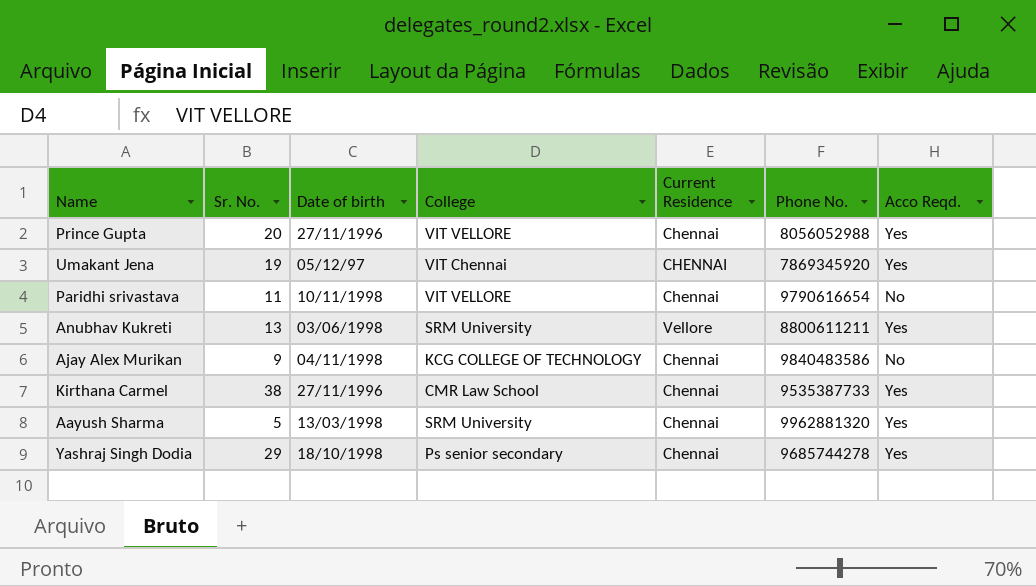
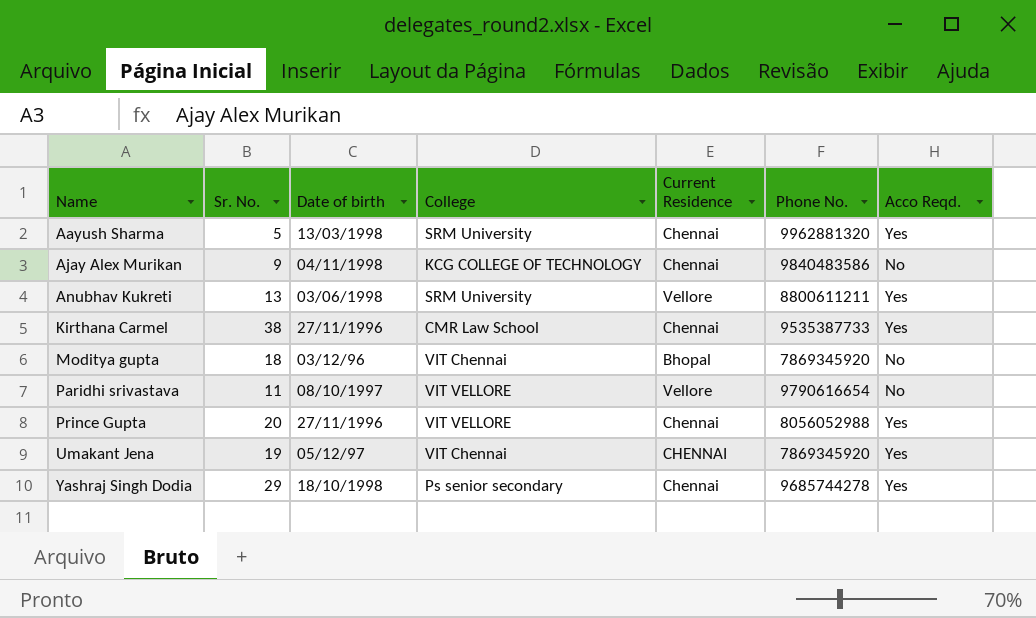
row order: none -> Name ascending
row Moditya gupta: none -> 18 | 03/12/96 | VIT Chennai | Bhopal | 7869345920 | No
Paridhi srivastava | Date of birth: 10/11/1998 -> 08/10/1997
Paridhi srivastava | Current Residence: Chennai -> Vellore

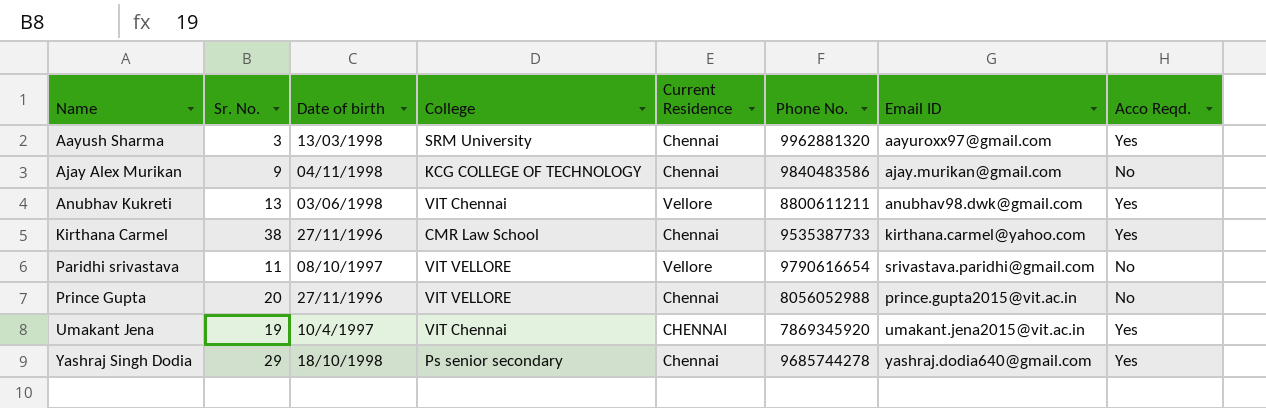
column Email ID | position: none -> 7
row Moditya gupta: 18 | 03/12/96 | VIT Chennai | Bhopal | 7869345920 | No -> none
Aayush Sharma | Sr. No.: 5 -> 3
Anubhav Kukreti | College: SRM University -> VIT Chennai
Prince Gupta | Acco Reqd.: Yes -> No
Umakant Jena | Date of birth: 05/12/97 -> 10/4/1997

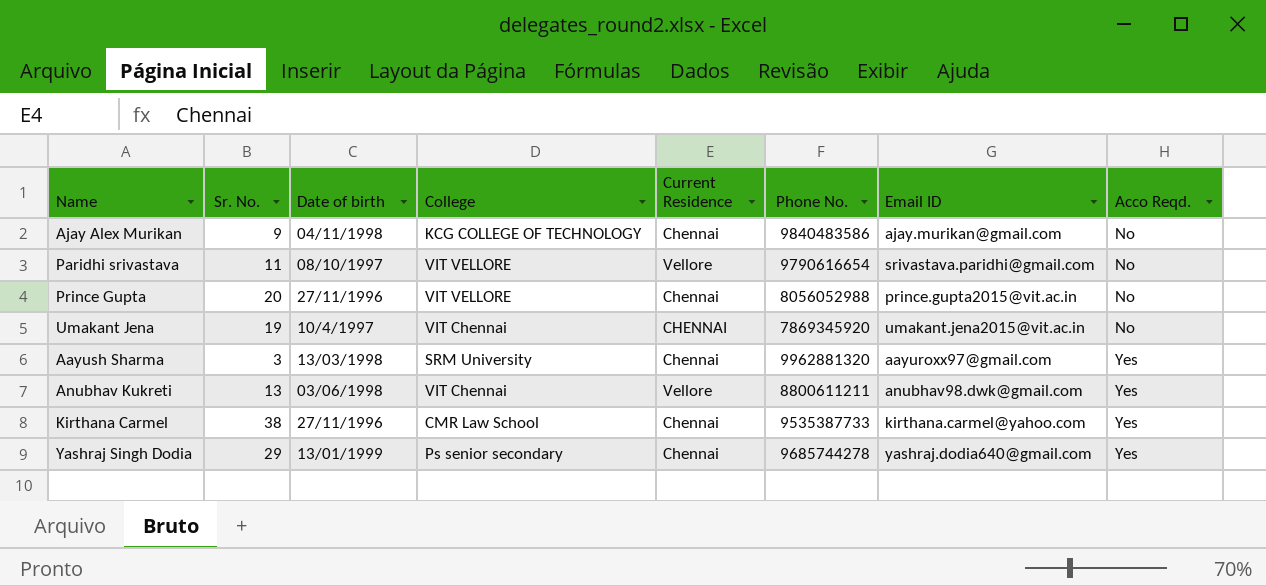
row order: Name ascending -> Acco Reqd. ascending
Umakant Jena | Acco Reqd.: Yes -> No
Yashraj Singh Dodia | Date of birth: 18/10/1998 -> 13/01/1999

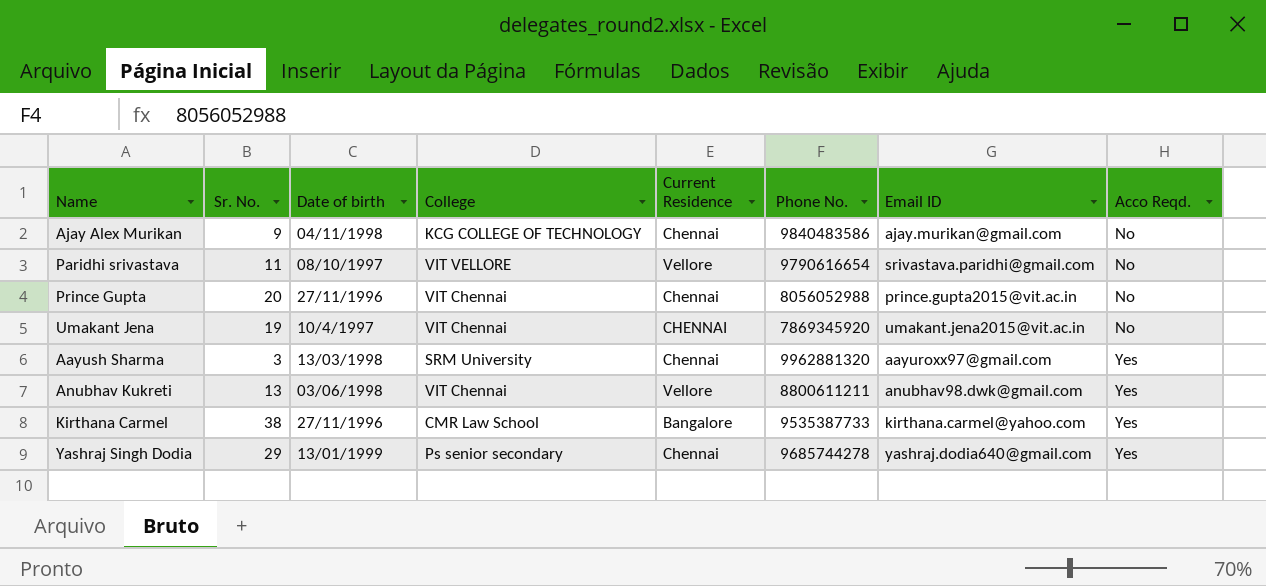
Prince Gupta | College: VIT VELLORE -> VIT Chennai
Kirthana Carmel | Current Residence: Chennai -> Bangalore

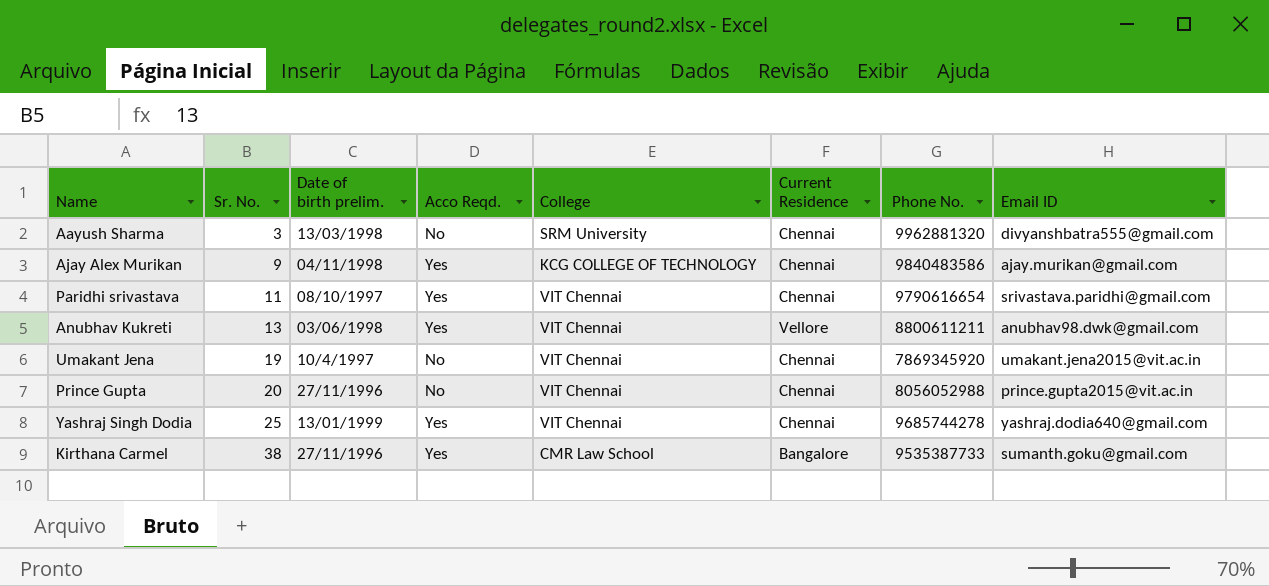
row order: Acco Reqd. ascending -> Sr. No. ascending
column name: Date of birth -> Date of birth prelim.
column Acco Reqd. | position: 8 -> 4
Aayush Sharma | Acco Reqd.: Yes -> No
Aayush Sharma | Email ID: aayuroxx97@gmail.com -> divyanshbatra555@gmail.com
Ajay Alex Murikan | Acco Reqd.: No -> Yes
Paridhi srivastava | Acco Reqd.: No -> Yes
Paridhi srivastava | College: VIT VELLORE -> VIT Chennai
Paridhi srivastava | Current Residence: Vellore -> Chennai
Umakant Jena | Current Residence: CHENNAI -> Chennai
Yashraj Singh Dodia | Sr. No.: 29 -> 25
Yashraj Singh Dodia | College: Ps senior secondary -> VIT Chennai
Kirthana Carmel | Email ID: kirthana.carmel@yahoo.com -> sumanth.goku@gmail.com

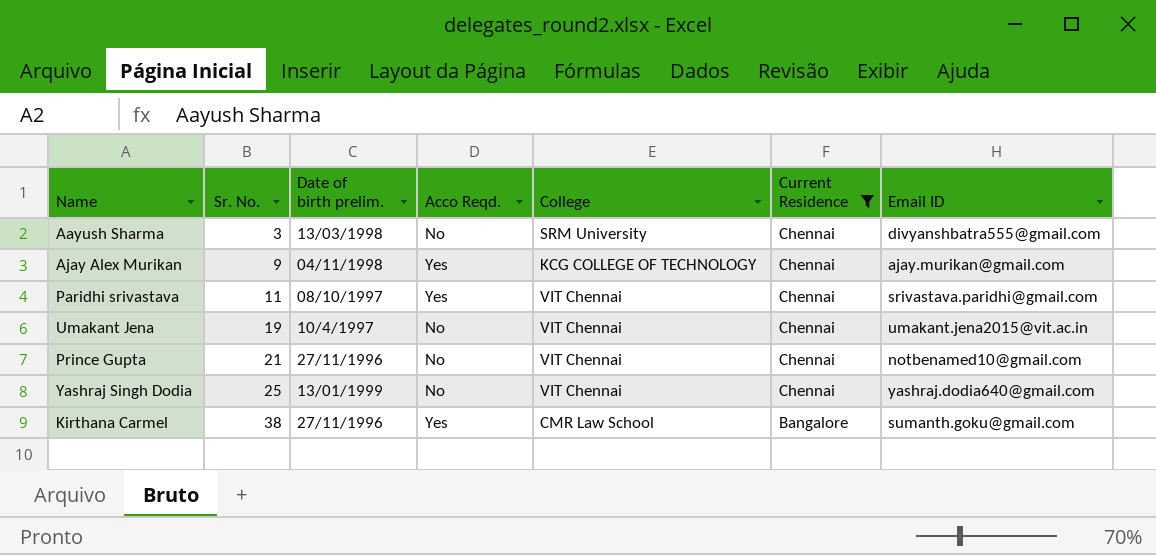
filter: none -> Current Residence != Vellore
column Phone No. | position: 7 -> none
Prince Gupta | Sr. No.: 20 -> 21
Prince Gupta | Email ID: prince.gupta2015@vit.ac.in -> notbenamed10@gmail.com
Yashraj Singh Dodia | Acco Reqd.: Yes -> No

